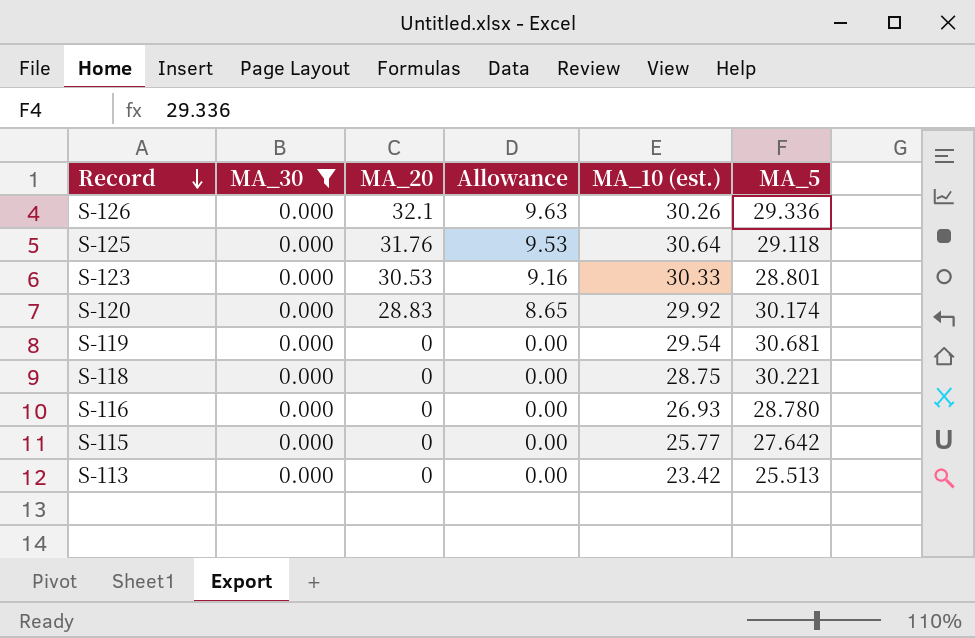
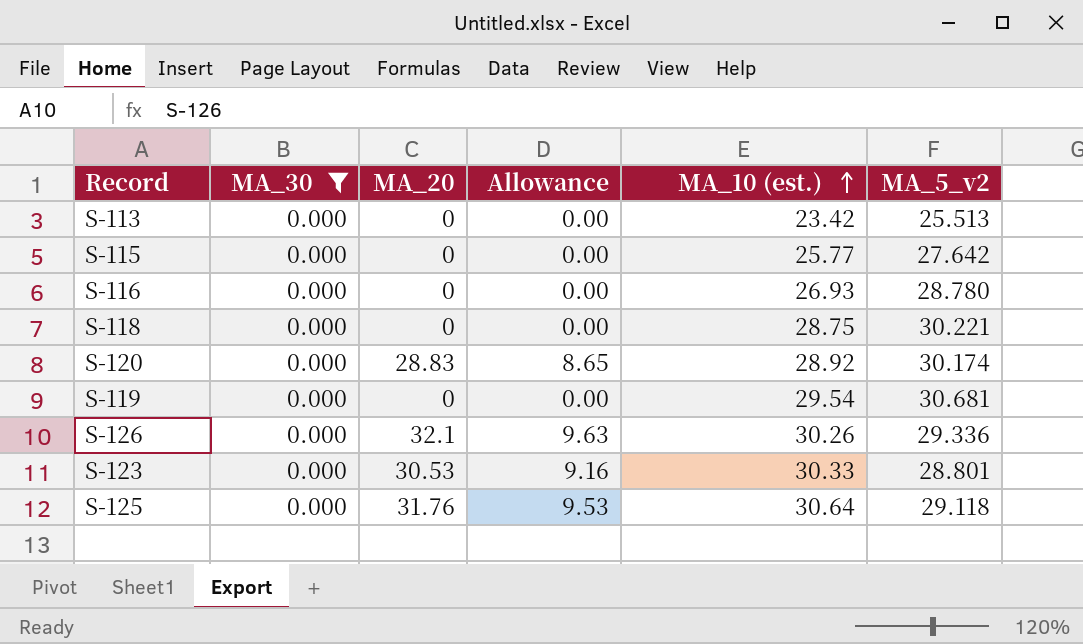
row order: Record descending -> MA_10 (est.) ascending
column name: MA_5 -> MA_5_v2
S-120 | MA_10 (est.): 29.92 -> 28.92

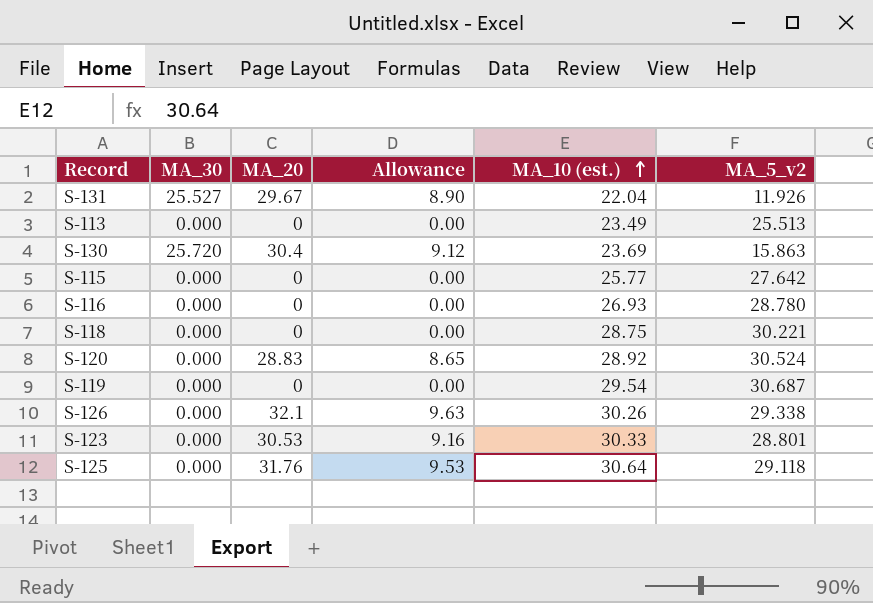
filter: MA_30 = 0.000 -> none
S-113 | MA_10 (est.): 23.42 -> 23.49
S-120 | MA_5_v2: 30.174 -> 30.524
S-119 | MA_5_v2: 30.681 -> 30.687
S-126 | MA_5_v2: 29.336 -> 29.338

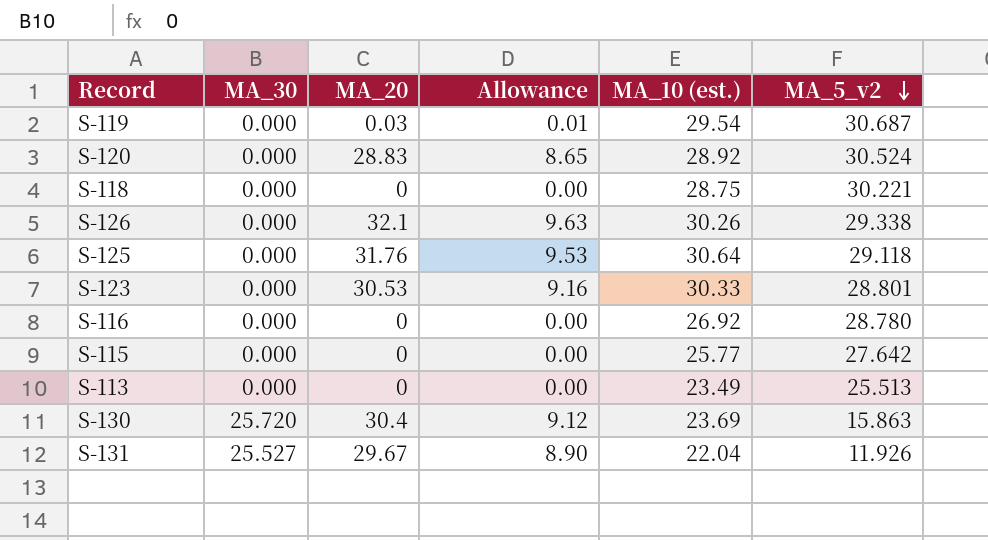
row order: MA_10 (est.) ascending -> MA_5_v2 descending
S-119 | MA_20: 0 -> 0.03
S-119 | Allowance: 0.00 -> 0.01
S-116 | MA_10 (est.): 26.93 -> 26.92

